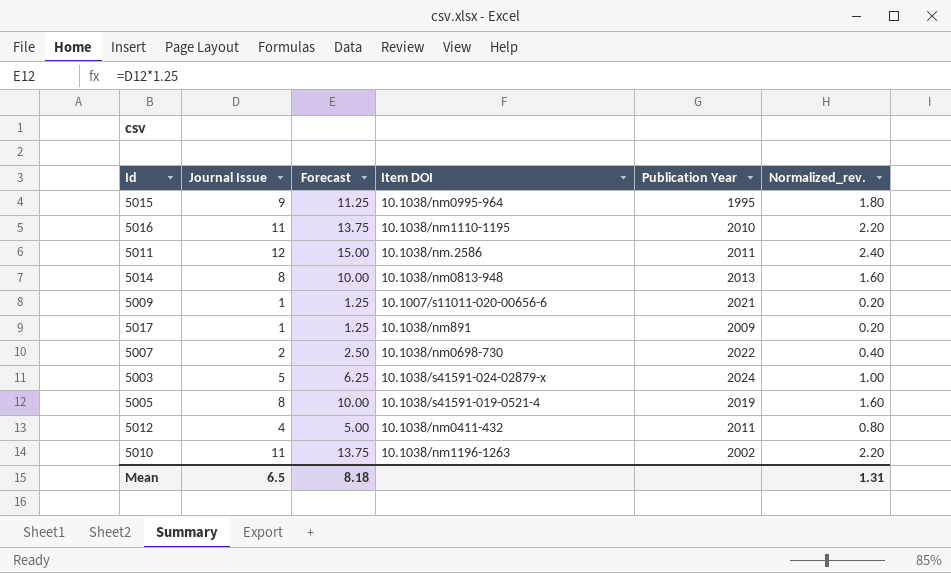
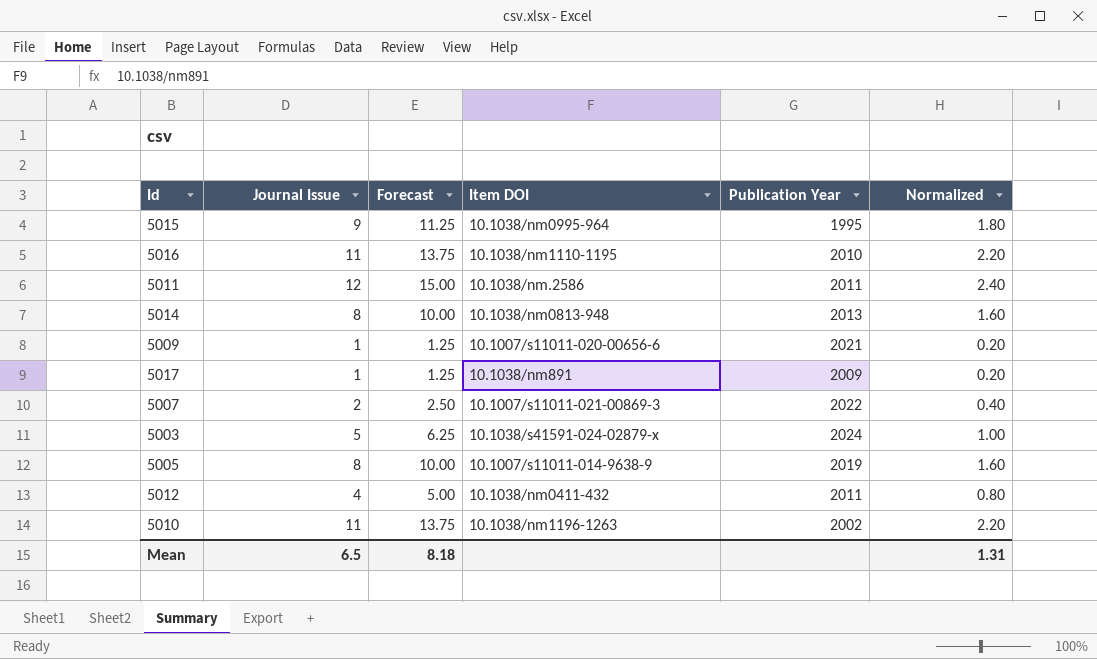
column name: Normalized_rev. -> Normalized
5007 | Item DOI: 10.1038/nm0698-730 -> 10.1007/s11011-021-00869-3
5005 | Item DOI: 10.1038/s41591-019-0521-4 -> 10.1007/s11011-014-9638-9

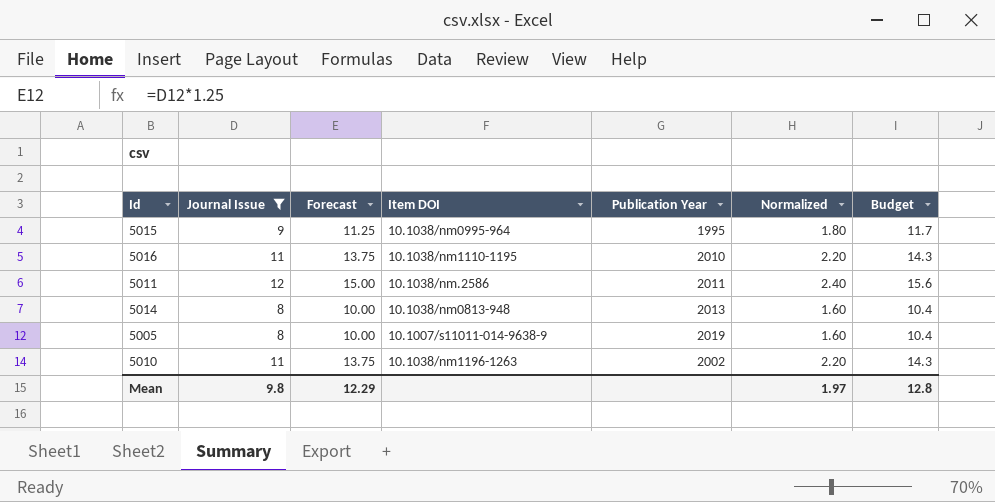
filter: none -> Journal Issue >= 8
column Budget | formula: none -> [Journal Issue] * 1.3
Mean | Journal Issue: 6.5 -> 9.8
Mean | Forecast: 8.18 -> 12.29
Mean | Normalized: 1.31 -> 1.97

